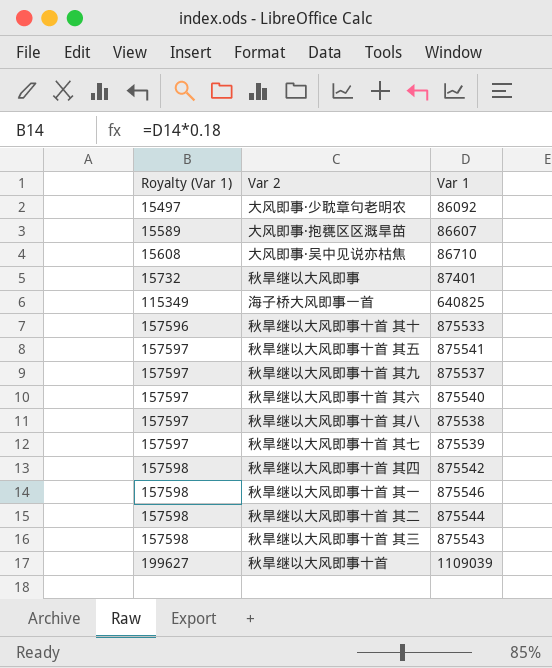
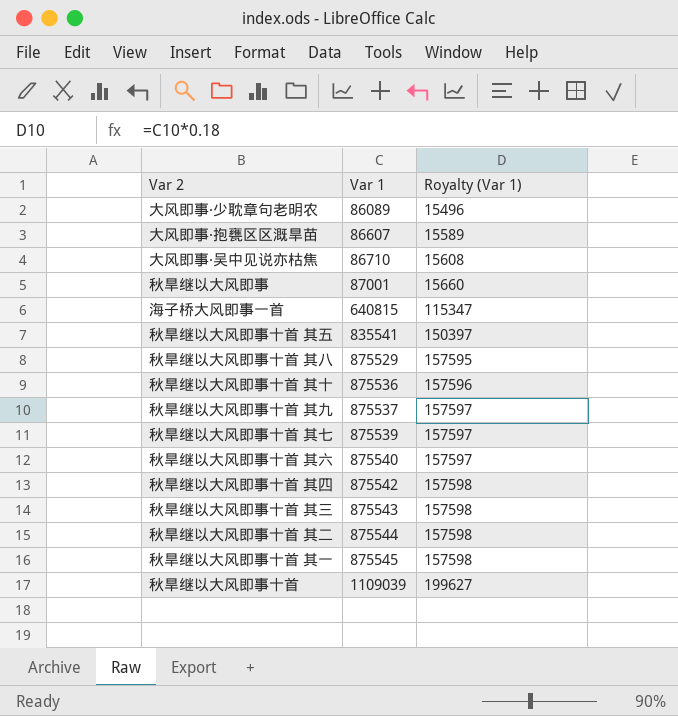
row order: Royalty (Var 1) ascending -> Var 1 ascending
column Royalty (Var 1) | position: 1 -> 3
大风即事·少耽章句老明农 | Var 1: 86092 -> 86089
大风即事·少耽章句老明农 | Royalty (Var 1): 15497 -> 15496
秋旱继以大风即事 | Var 1: 87401 -> 87001
秋旱继以大风即事 | Royalty (Var 1): 15732 -> 15660
海子桥大风即事一首 | Var 1: 640825 -> 640815
海子桥大风即事一首 | Royalty (Var 1): 115349 -> 115347
秋旱继以大风即事十首 其五 | Var 1: 875541 -> 835541
秋旱继以大风即事十首 其五 | Royalty (Var 1): 157597 -> 150397
秋旱继以大风即事十首 其八 | Var 1: 875538 -> 875529
秋旱继以大风即事十首 其八 | Royalty (Var 1): 157597 -> 157595
秋旱继以大风即事十首 其十 | Var 1: 875533 -> 875536
秋旱继以大风即事十首 其一 | Var 1: 875546 -> 875545

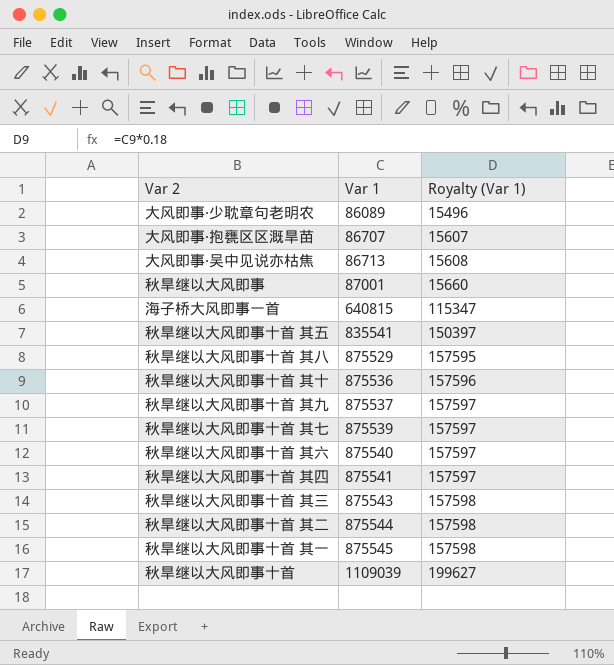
大风即事·抱甕区区溉旱苗 | Var 1: 86607 -> 86707
大风即事·抱甕区区溉旱苗 | Royalty (Var 1): 15589 -> 15607
大风即事·吴中见说亦枯焦 | Var 1: 86710 -> 86713
秋旱继以大风即事十首 其四 | Var 1: 875542 -> 875541
秋旱继以大风即事十首 其四 | Royalty (Var 1): 157598 -> 157597

